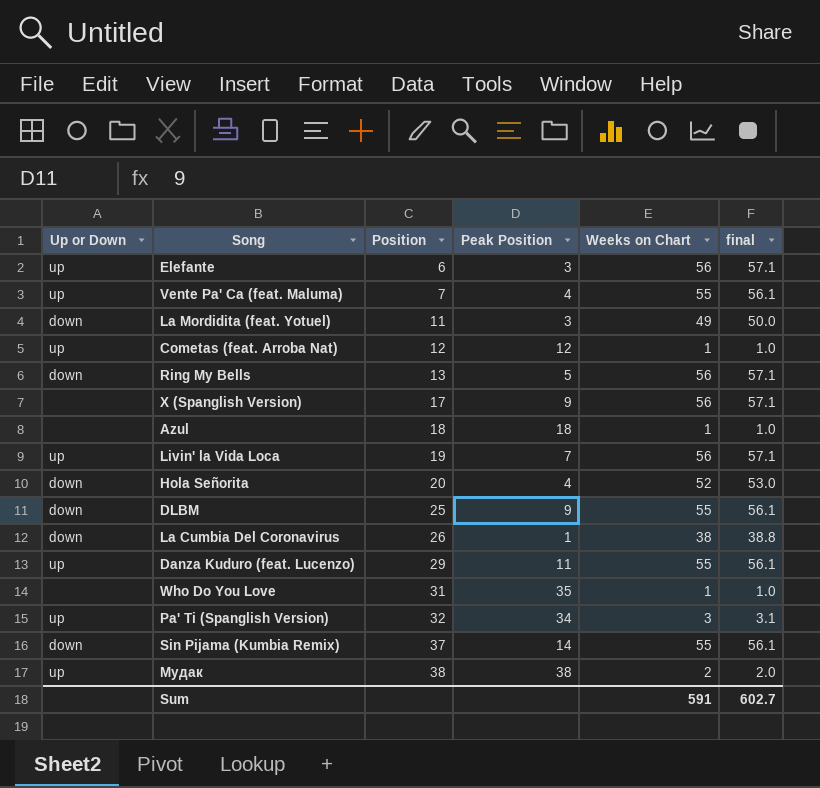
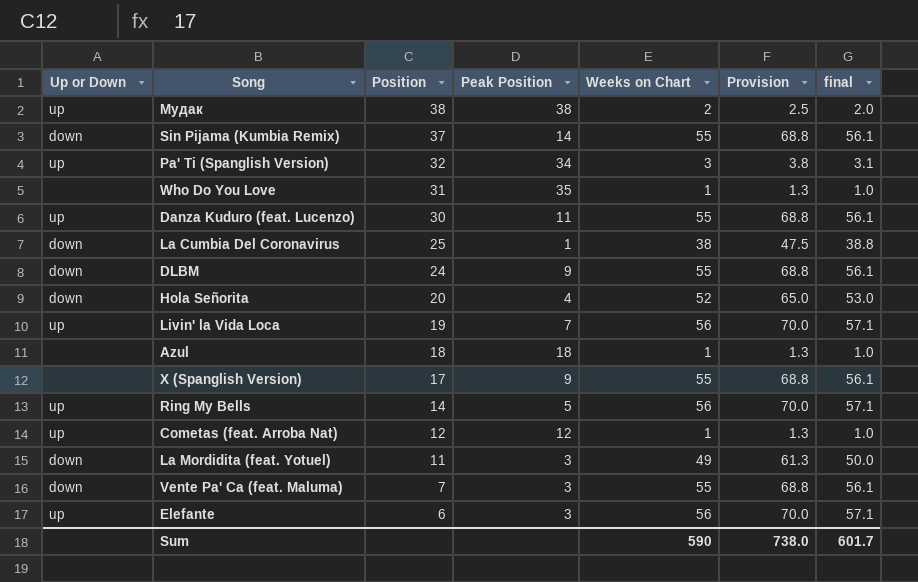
row order: Position ascending -> Position descending
column Provision | formula: none -> [Weeks on Chart] * 1.25
Danza Kuduro (feat. Lucenzo) | Position: 29 -> 30
La Cumbia Del Coronavirus | Position: 26 -> 25
DLBM | Position: 25 -> 24
X (Spanglish Version) | Weeks on Chart: 56 -> 55
X (Spanglish Version) | final: 57.1 -> 56.1
Ring My Bells | Up or Down: down -> up
Ring My Bells | Position: 13 -> 14
Vente Pa' Ca (feat. Maluma) | Up or Down: up -> down
Vente Pa' Ca (feat. Maluma) | Peak Position: 4 -> 3
Sum | Weeks on Chart: 591 -> 590
Sum | final: 602.7 -> 601.7

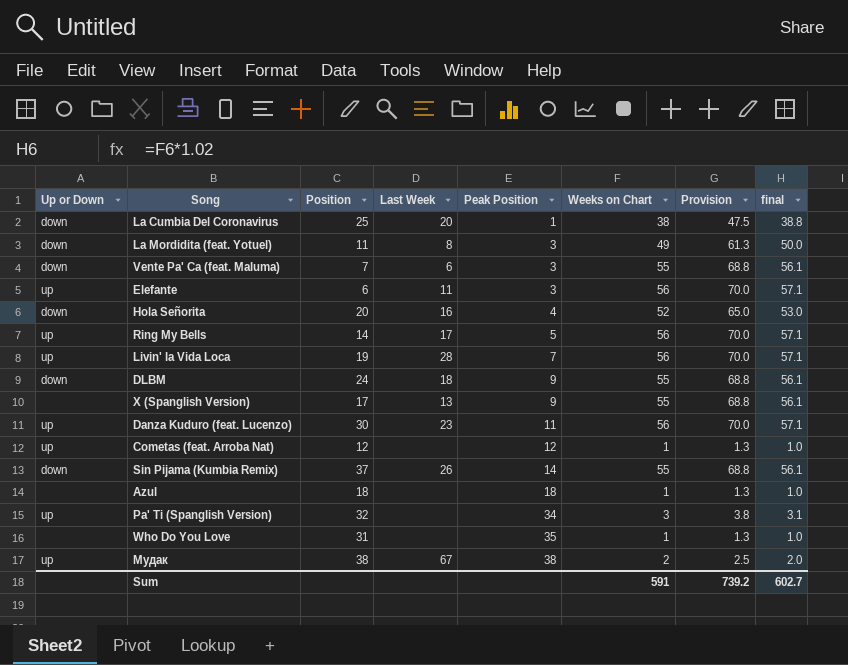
row order: Position descending -> Peak Position ascending
column Last Week | position: none -> 4
Danza Kuduro (feat. Lucenzo) | Weeks on Chart: 55 -> 56
Danza Kuduro (feat. Lucenzo) | Provision: 68.8 -> 70.0
Danza Kuduro (feat. Lucenzo) | final: 56.1 -> 57.1
Sum | Weeks on Chart: 590 -> 591
Sum | Provision: 738.0 -> 739.2
Sum | final: 601.7 -> 602.7

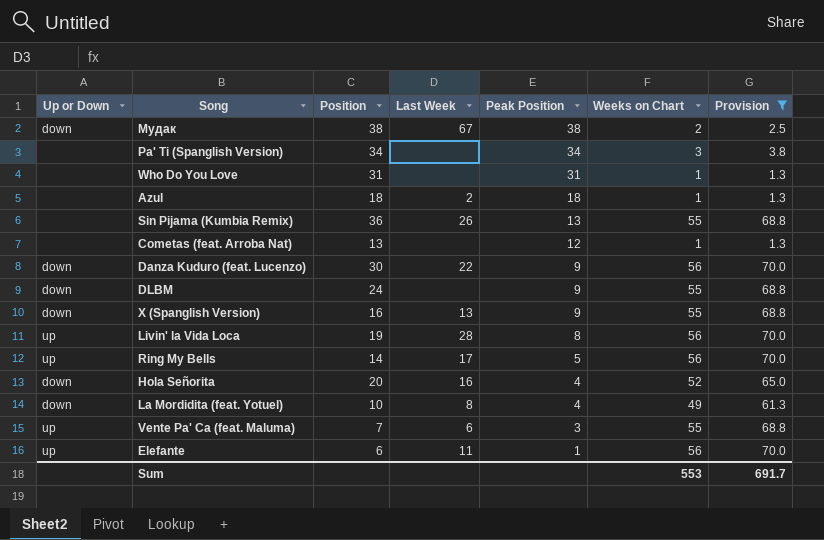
filter: none -> Provision != 47.5
row order: Peak Position ascending -> Peak Position descending
column final | formula: [Weeks on Chart] * 1.02 -> none
Мудак | Up or Down: up -> down
Pa' Ti (Spanglish Version) | Up or Down: up -> none
Pa' Ti (Spanglish Version) | Position: 32 -> 34
Who Do You Love | Peak Position: 35 -> 31
Azul | Last Week: none -> 2
Sin Pijama (Kumbia Remix) | Up or Down: down -> none
Sin Pijama (Kumbia Remix) | Position: 37 -> 36
Sin Pijama (Kumbia Remix) | Peak Position: 14 -> 13
Cometas (feat. Arroba Nat) | Up or Down: up -> none
Cometas (feat. Arroba Nat) | Position: 12 -> 13
Danza Kuduro (feat. Lucenzo) | Up or Down: up -> down
Danza Kuduro (feat. Lucenzo) | Last Week: 23 -> 22
Danza Kuduro (feat. Lucenzo) | Peak Position: 11 -> 9
DLBM | Last Week: 18 -> none
X (Spanglish Version) | Up or Down: none -> down
X (Spanglish Version) | Position: 17 -> 16
Livin' la Vida Loca | Peak Position: 7 -> 8
La Mordidita (feat. Yotuel) | Position: 11 -> 10
La Mordidita (feat. Yotuel) | Peak Position: 3 -> 4
Vente Pa' Ca (feat. Maluma) | Up or Down: down -> up
Elefante | Peak Position: 3 -> 1
Sum | Weeks on Chart: 591 -> 553
Sum | Provision: 739.2 -> 691.7

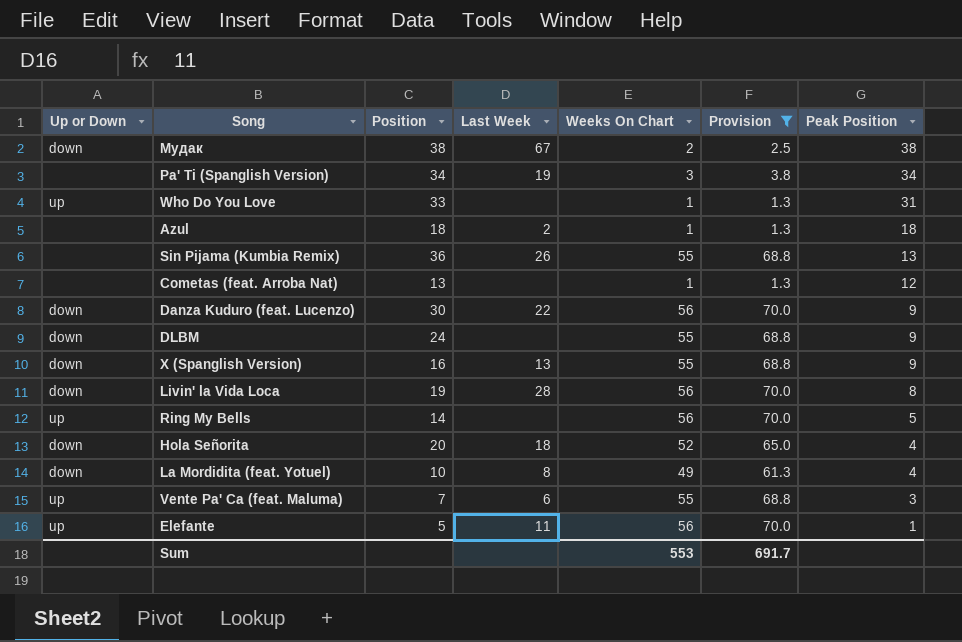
column name: Weeks on Chart -> Weeks On Chart
column Peak Position | position: 5 -> 7
Pa' Ti (Spanglish Version) | Last Week: none -> 19
Who Do You Love | Up or Down: none -> up
Who Do You Love | Position: 31 -> 33
Livin' la Vida Loca | Up or Down: up -> down
Ring My Bells | Last Week: 17 -> none
Hola Señorita | Last Week: 16 -> 18
Elefante | Position: 6 -> 5

